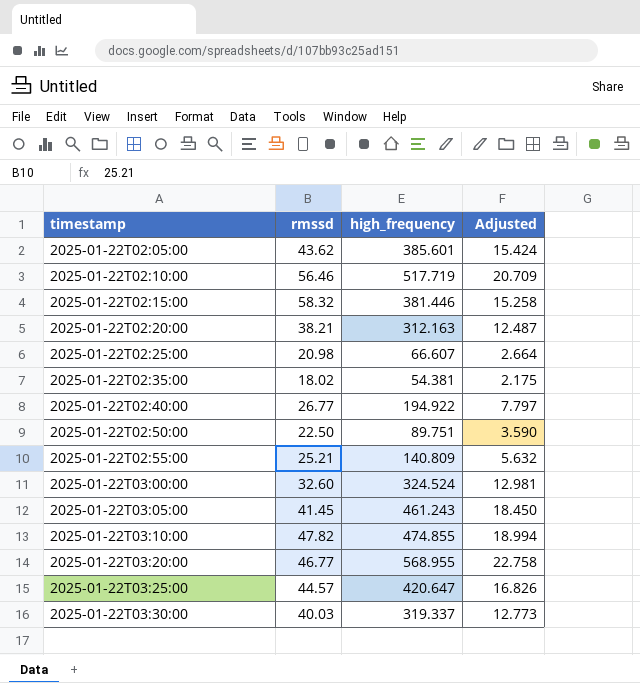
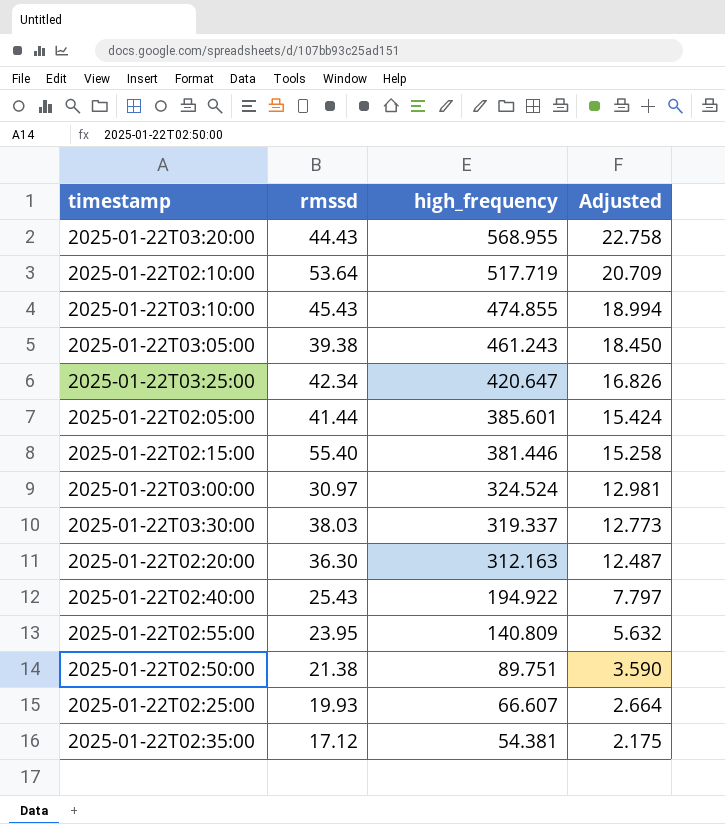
row order: timestamp ascending -> high_frequency descending
2025-01-22T03:20:00 | rmssd: 46.77 -> 44.43
2025-01-22T02:10:00 | rmssd: 56.46 -> 53.64
2025-01-22T03:10:00 | rmssd: 47.82 -> 45.43
2025-01-22T03:05:00 | rmssd: 41.45 -> 39.38
2025-01-22T03:25:00 | rmssd: 44.57 -> 42.34
2025-01-22T02:05:00 | rmssd: 43.62 -> 41.44
2025-01-22T02:15:00 | rmssd: 58.32 -> 55.40
2025-01-22T03:00:00 | rmssd: 32.60 -> 30.97
2025-01-22T03:30:00 | rmssd: 40.03 -> 38.03
2025-01-22T02:20:00 | rmssd: 38.21 -> 36.30
2025-01-22T02:40:00 | rmssd: 26.77 -> 25.43
2025-01-22T02:55:00 | rmssd: 25.21 -> 23.95
2025-01-22T02:50:00 | rmssd: 22.50 -> 21.38
2025-01-22T02:25:00 | rmssd: 20.98 -> 19.93
2025-01-22T02:35:00 | rmssd: 18.02 -> 17.12

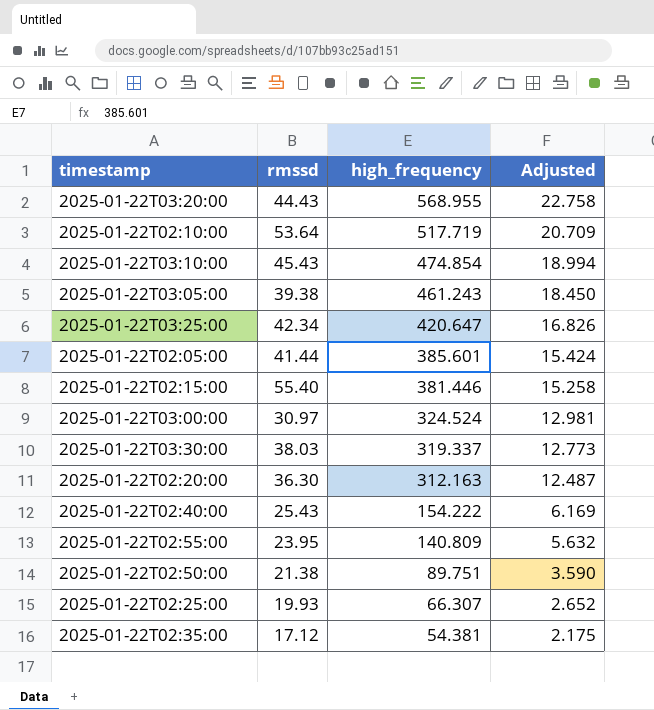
2025-01-22T03:10:00 | high_frequency: 474.855 -> 474.854
2025-01-22T02:40:00 | high_frequency: 194.922 -> 154.222
2025-01-22T02:40:00 | Adjusted: 7.797 -> 6.169
2025-01-22T02:25:00 | high_frequency: 66.607 -> 66.307
2025-01-22T02:25:00 | Adjusted: 2.664 -> 2.652

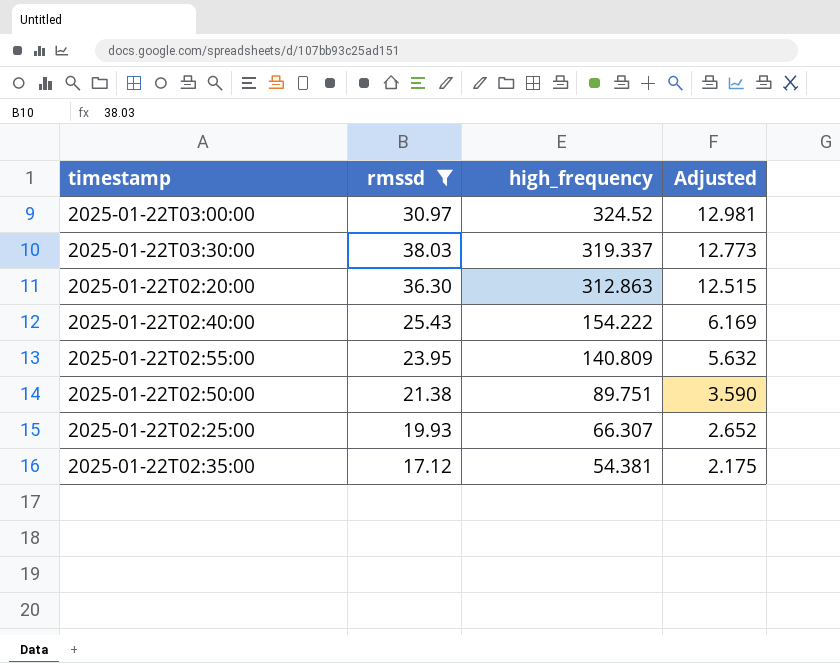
filter: none -> rmssd <= 38.03
2025-01-22T03:00:00 | high_frequency: 324.524 -> 324.52
2025-01-22T02:20:00 | high_frequency: 312.163 -> 312.863
2025-01-22T02:20:00 | Adjusted: 12.487 -> 12.515

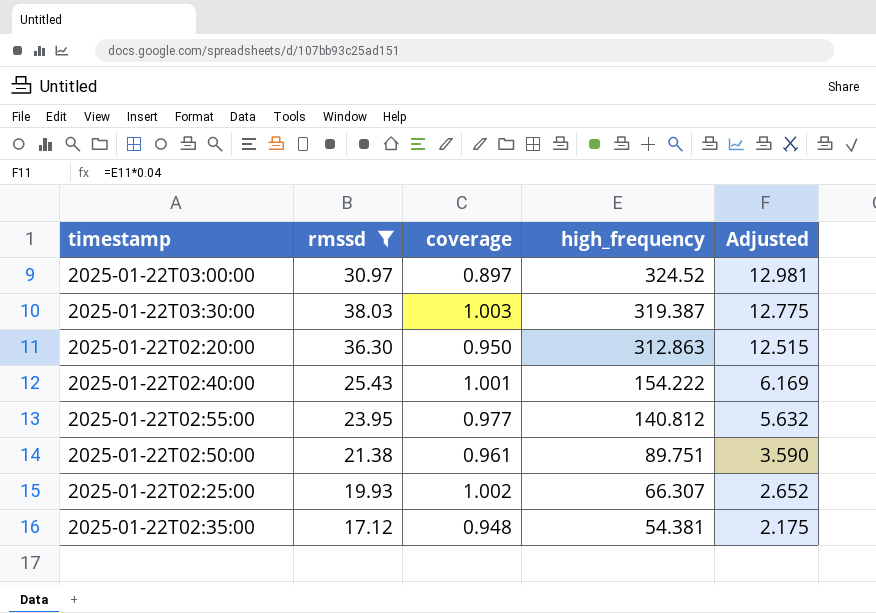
column coverage | position: none -> 3
2025-01-22T03:30:00 | high_frequency: 319.337 -> 319.387
2025-01-22T03:30:00 | Adjusted: 12.773 -> 12.775
2025-01-22T02:55:00 | high_frequency: 140.809 -> 140.812

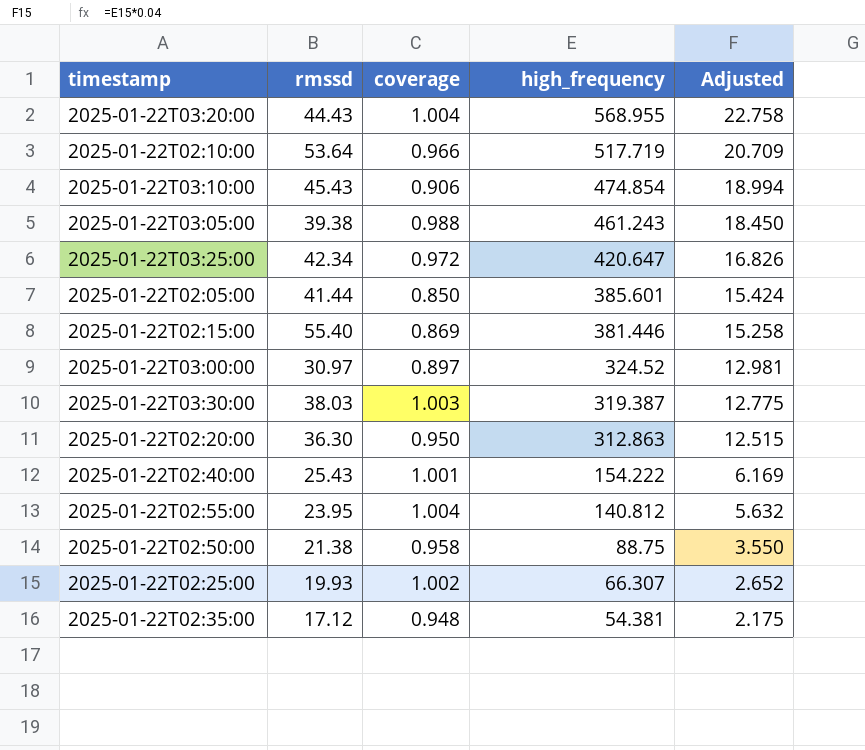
filter: rmssd <= 38.03 -> none
2025-01-22T02:55:00 | coverage: 0.977 -> 1.004
2025-01-22T02:50:00 | coverage: 0.961 -> 0.958
2025-01-22T02:50:00 | high_frequency: 89.751 -> 88.75
2025-01-22T02:50:00 | Adjusted: 3.590 -> 3.550

